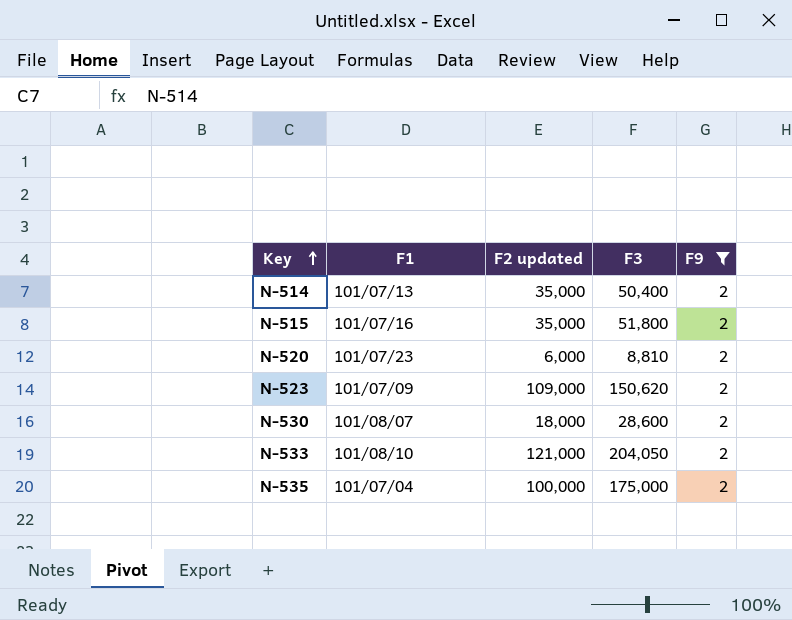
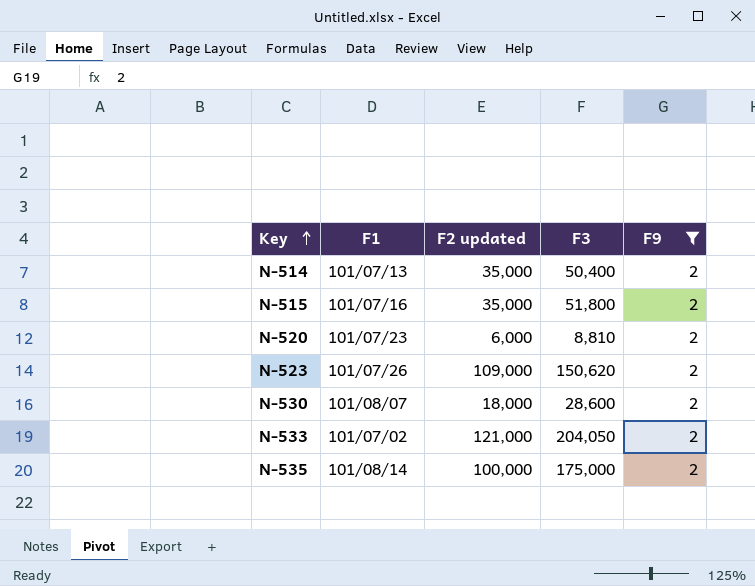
N-523 | F1: 101/07/09 -> 101/07/26
N-533 | F1: 101/08/10 -> 101/07/02
N-535 | F1: 101/07/04 -> 101/08/14

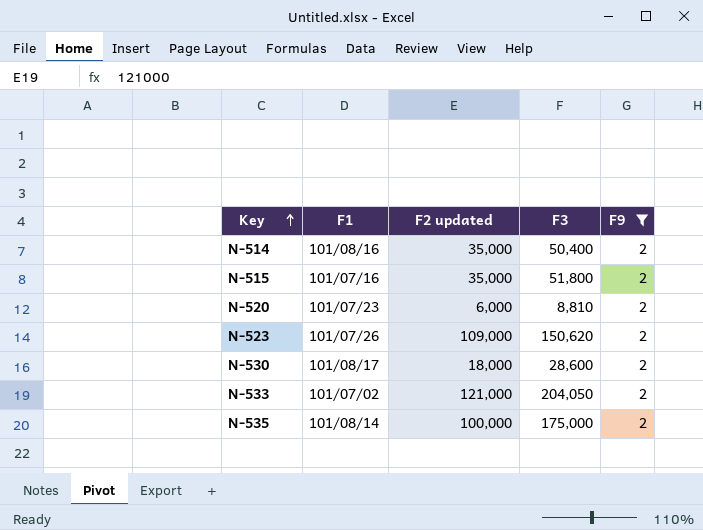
N-514 | F1: 101/07/13 -> 101/08/16
N-530 | F1: 101/08/07 -> 101/08/17

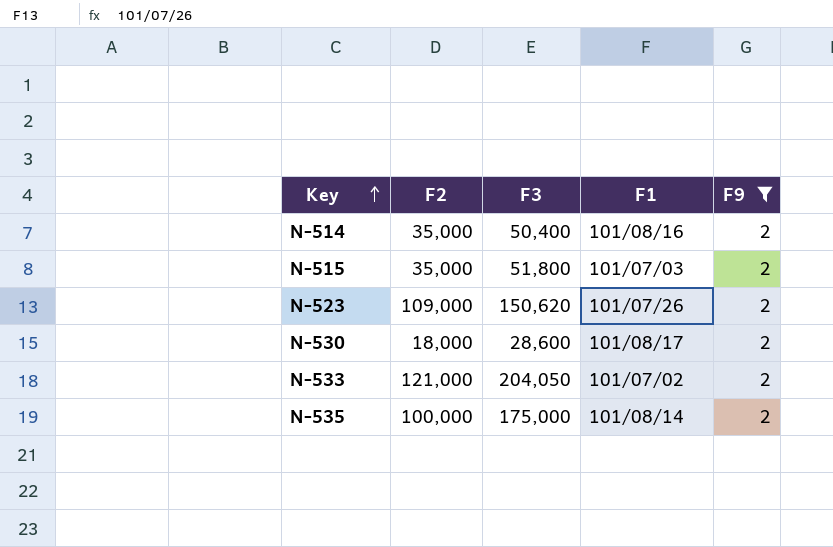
column name: F2 updated -> F2
column F1 | position: 2 -> 4
row N-520: 101/07/23 | 6,000 | 8,810 | 2 -> none
N-515 | F1: 101/07/16 -> 101/07/03

